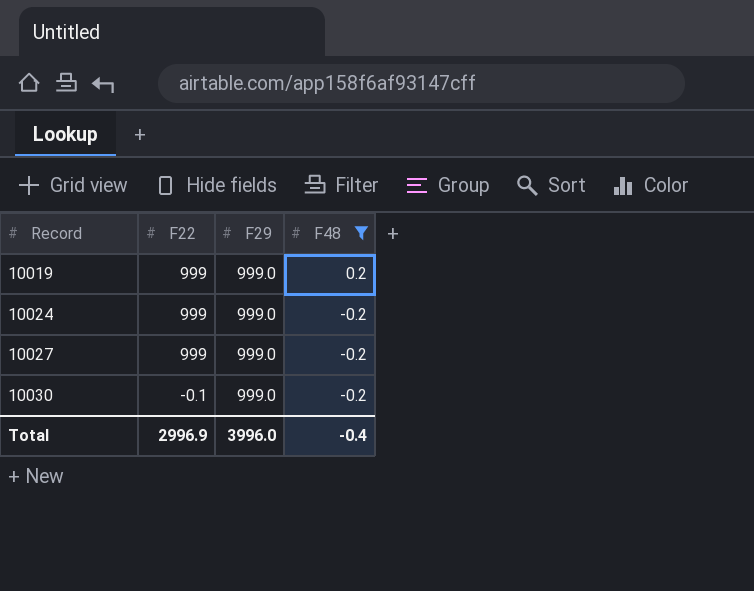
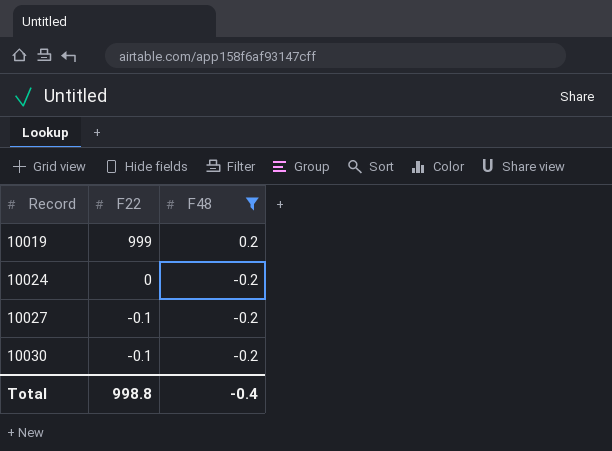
column F29 | position: 3 -> none
10024 | F22: 999 -> 0
10027 | F22: 999 -> -0.1
Total | F22: 2996.9 -> 998.8

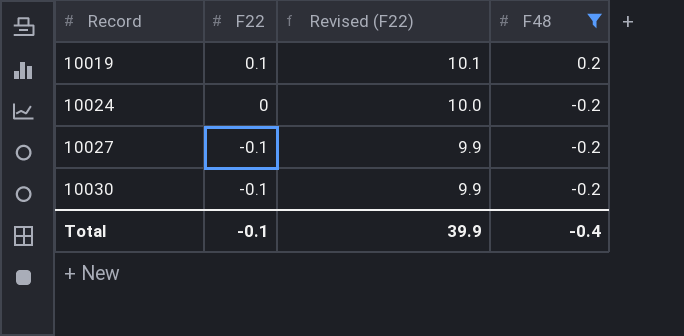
column Revised (F22) | formula: none -> [F22] + 10
10019 | F22: 999 -> 0.1
Total | F22: 998.8 -> -0.1

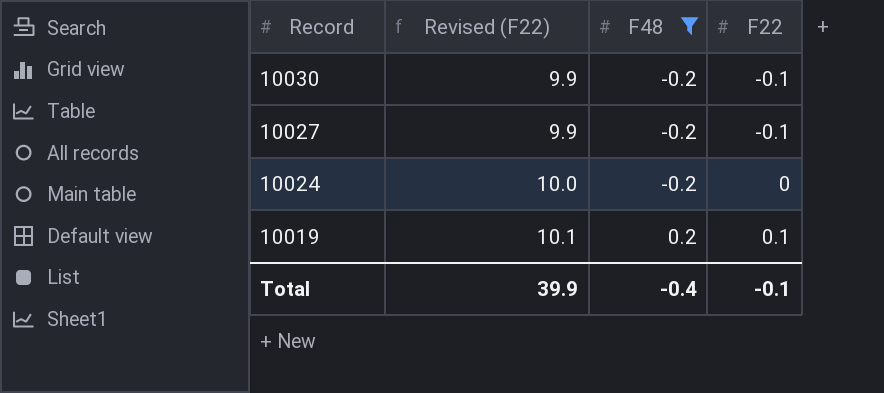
row order: Record ascending -> Record descending
column F22 | position: 2 -> 4

